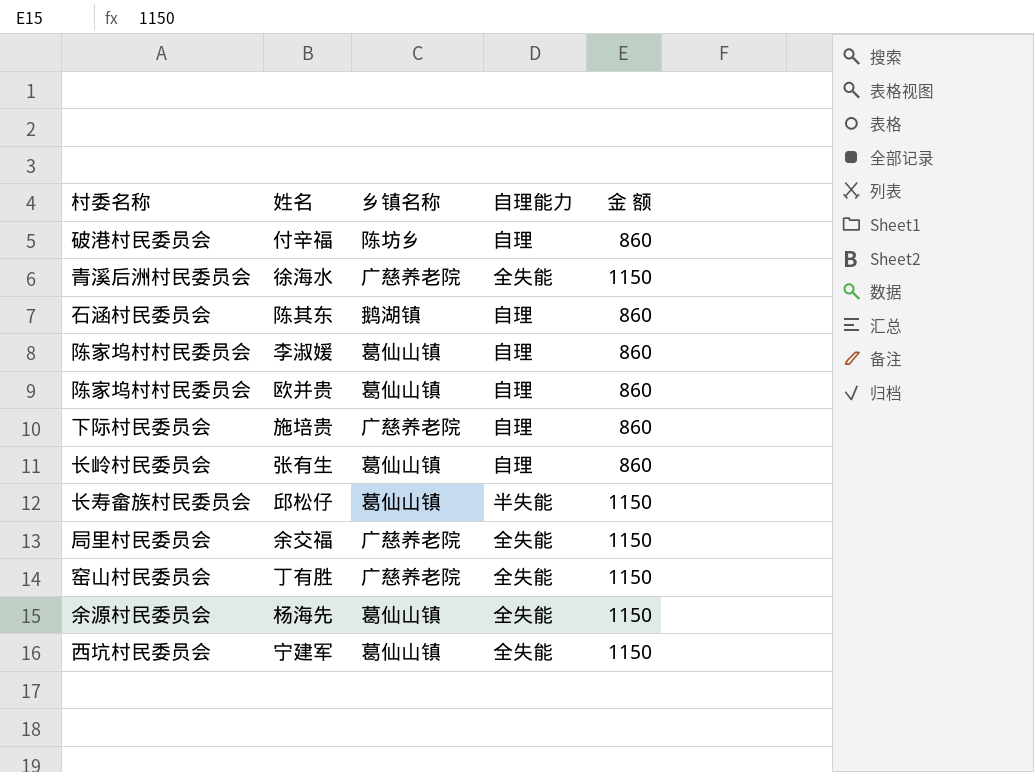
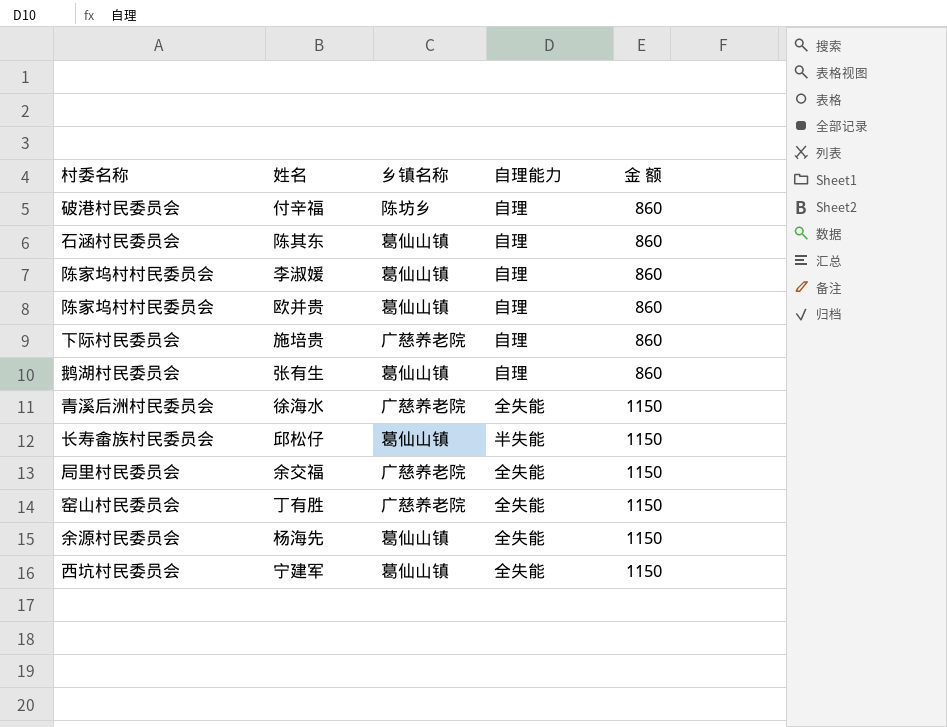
row order: none -> 金 额 ascending
陈其东 | 乡镇名称: 鹅湖镇 -> 葛仙山镇
张有生 | 村委名称: 长岭村民委员会 -> 鹅湖村民委员会

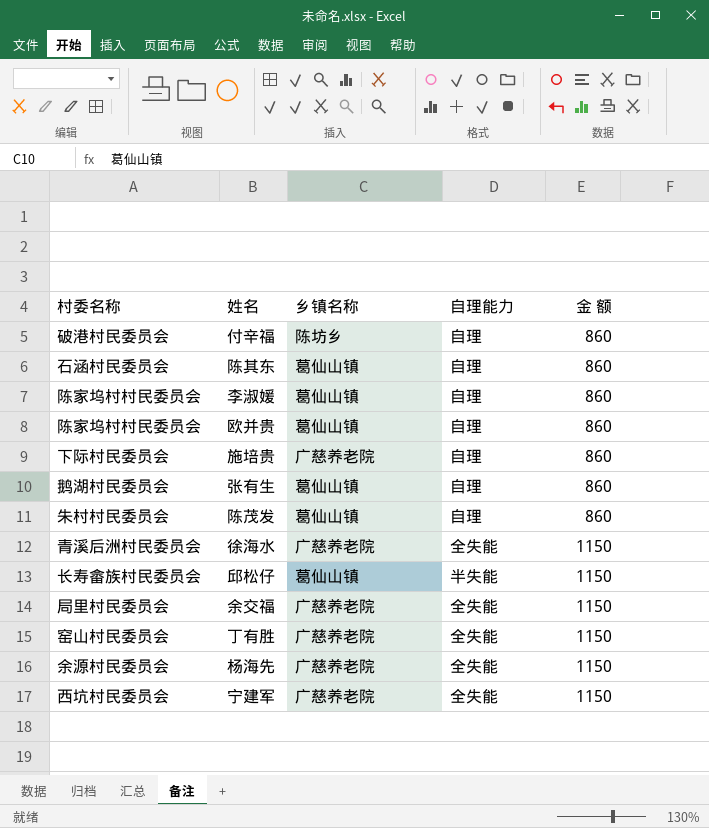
row 陈茂发: none -> 朱村村民委员会 | 葛仙山镇 | 自理 | 860
杨海先 | 乡镇名称: 葛仙山镇 -> 广慈养老院
宁建军 | 乡镇名称: 葛仙山镇 -> 广慈养老院

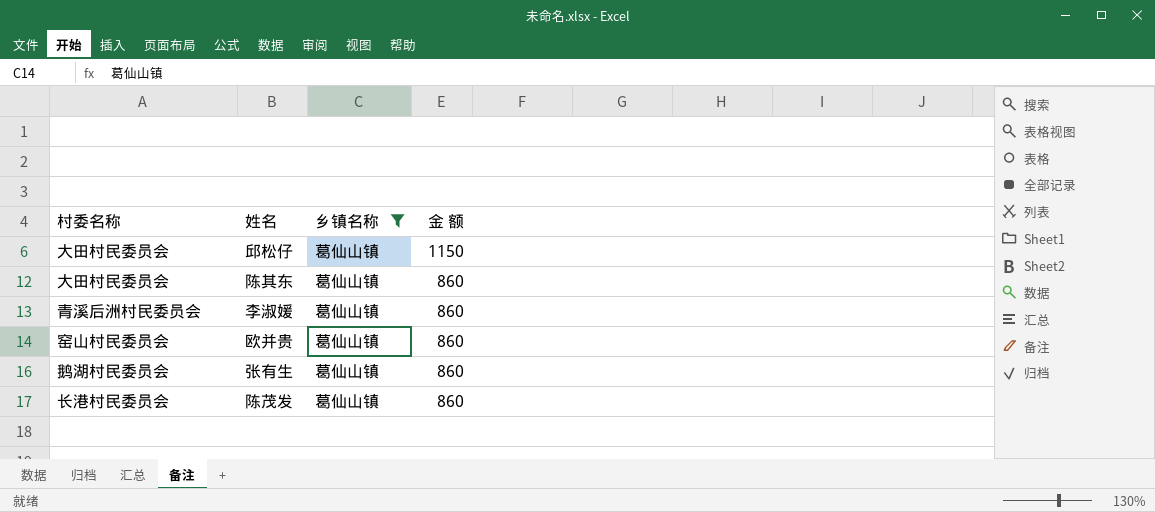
filter: none -> 乡镇名称 = 葛仙山镇
row order: 金 额 ascending -> 金 额 descending
column 自理能力 | position: 4 -> none
邱松仔 | 村委名称: 长寿畲族村民委员会 -> 大田村民委员会
陈其东 | 村委名称: 石涵村民委员会 -> 大田村民委员会
李淑媛 | 村委名称: 陈家坞村村民委员会 -> 青溪后洲村民委员会
欧并贵 | 村委名称: 陈家坞村村民委员会 -> 窑山村民委员会
陈茂发 | 村委名称: 朱村村民委员会 -> 长港村民委员会

